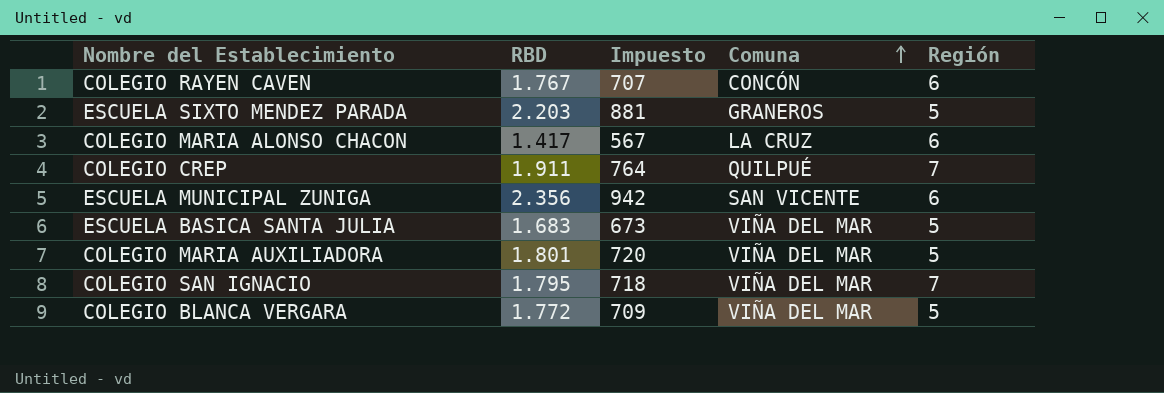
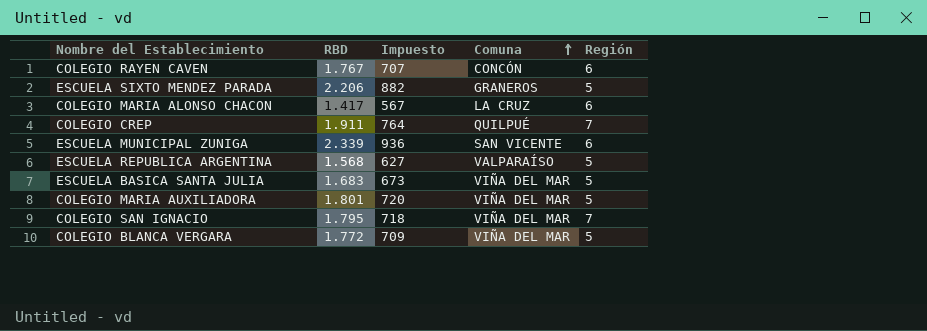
ESCUELA SIXTO MENDEZ PARADA | RBD: 2.203 -> 2.206
ESCUELA SIXTO MENDEZ PARADA | Impuesto: 881 -> 882
ESCUELA MUNICIPAL ZUNIGA | RBD: 2.356 -> 2.339
ESCUELA MUNICIPAL ZUNIGA | Impuesto: 942 -> 936
row ESCUELA REPUBLICA ARGENTINA: none -> 1.568 | 627 | VALPARAÍSO | 5

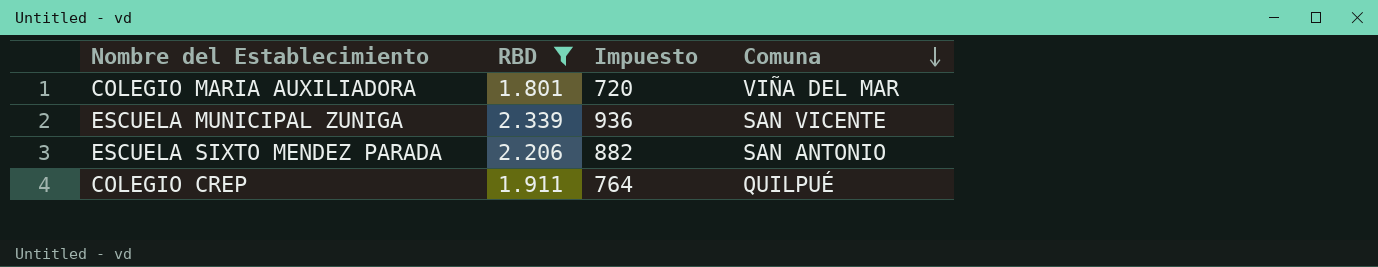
filter: none -> RBD >= 1.801
row order: Comuna ascending -> Comuna descending
column Región | position: 5 -> none
ESCUELA SIXTO MENDEZ PARADA | Comuna: GRANEROS -> SAN ANTONIO

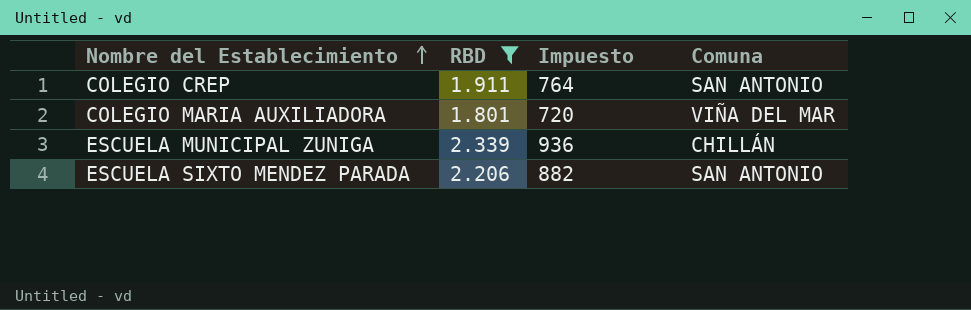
row order: Comuna descending -> Nombre del Establecimiento ascending
COLEGIO CREP | Comuna: QUILPUÉ -> SAN ANTONIO
ESCUELA MUNICIPAL ZUNIGA | Comuna: SAN VICENTE -> CHILLÁN

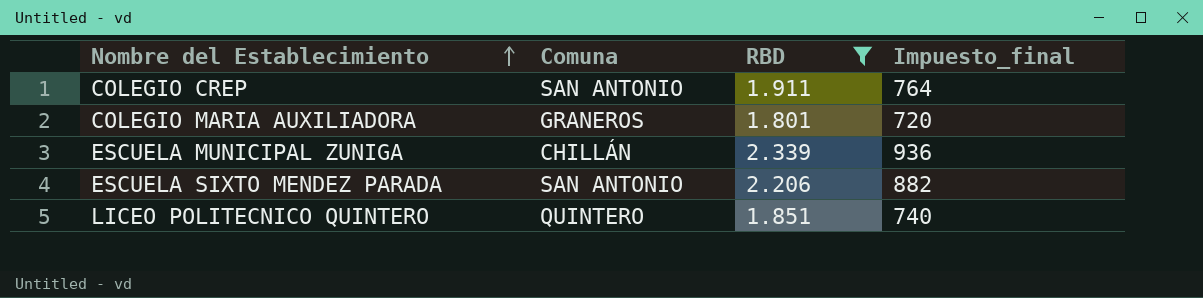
column Comuna | position: 4 -> 2
column name: Impuesto -> Impuesto_final
COLEGIO MARIA AUXILIADORA | Comuna: VIÑA DEL MAR -> GRANEROS
row LICEO POLITECNICO QUINTERO: none -> QUINTERO | 1.851 | 740

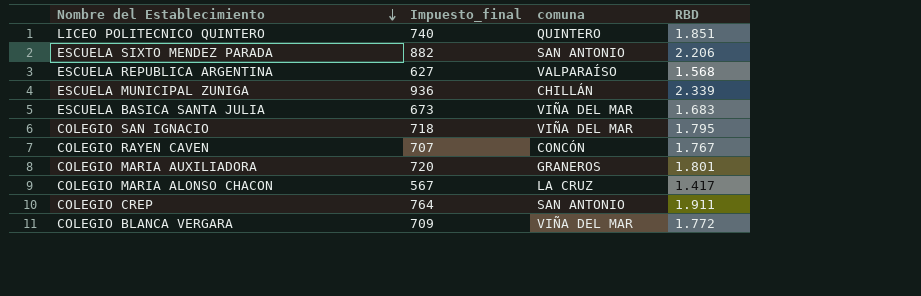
filter: RBD >= 1.801 -> none
row order: Nombre del Establecimiento ascending -> Nombre del Establecimiento descending
column Impuesto_final | position: 4 -> 2
column name: Comuna -> comuna

